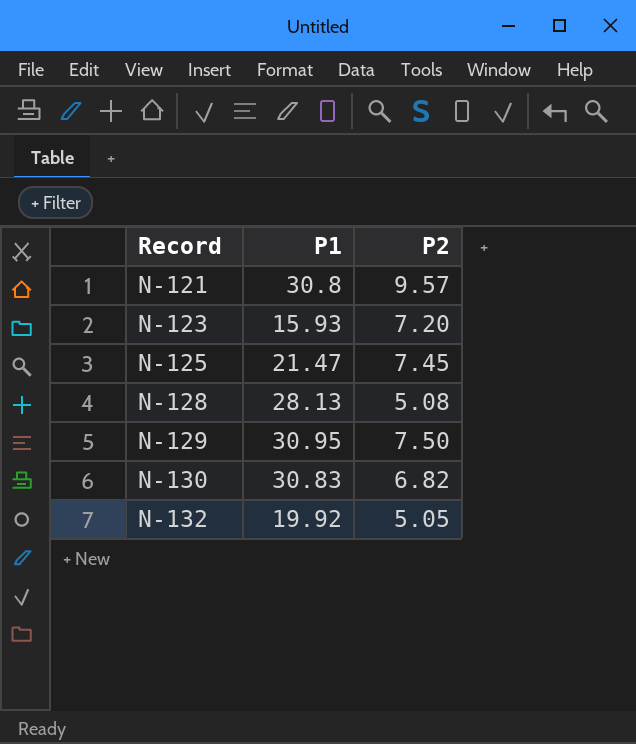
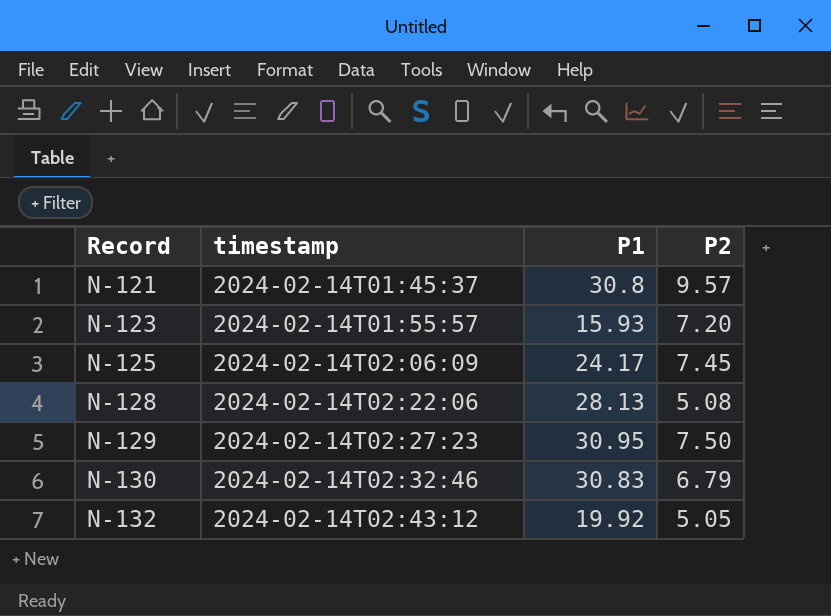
column timestamp | position: none -> 2
N-125 | P1: 21.47 -> 24.17
N-130 | P2: 6.82 -> 6.79

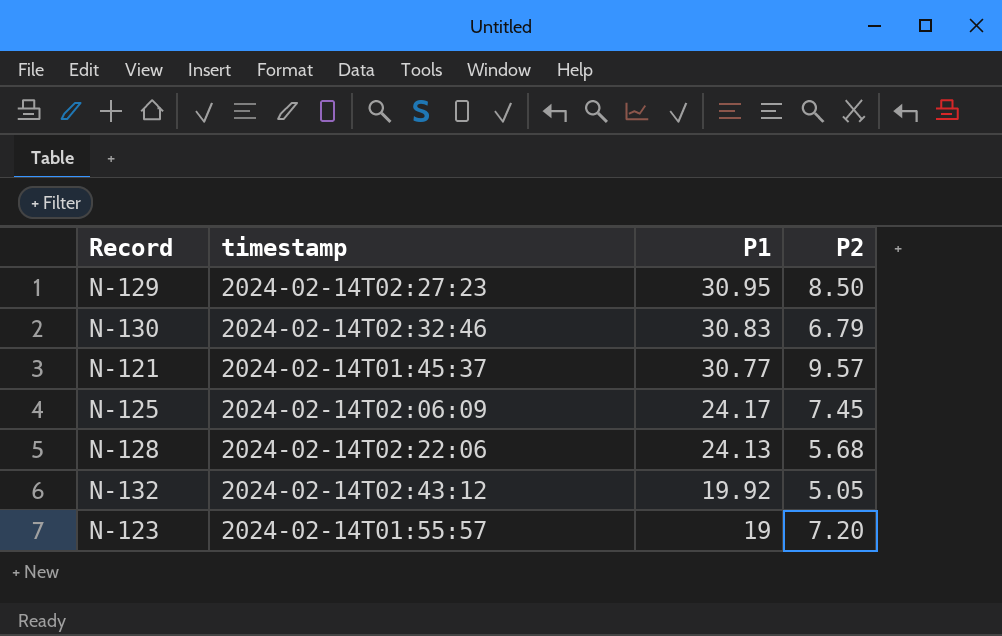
row order: Record ascending -> P1 descending
N-129 | P2: 7.50 -> 8.50
N-121 | P1: 30.8 -> 30.77
N-128 | P1: 28.13 -> 24.13
N-128 | P2: 5.08 -> 5.68
N-123 | P1: 15.93 -> 19

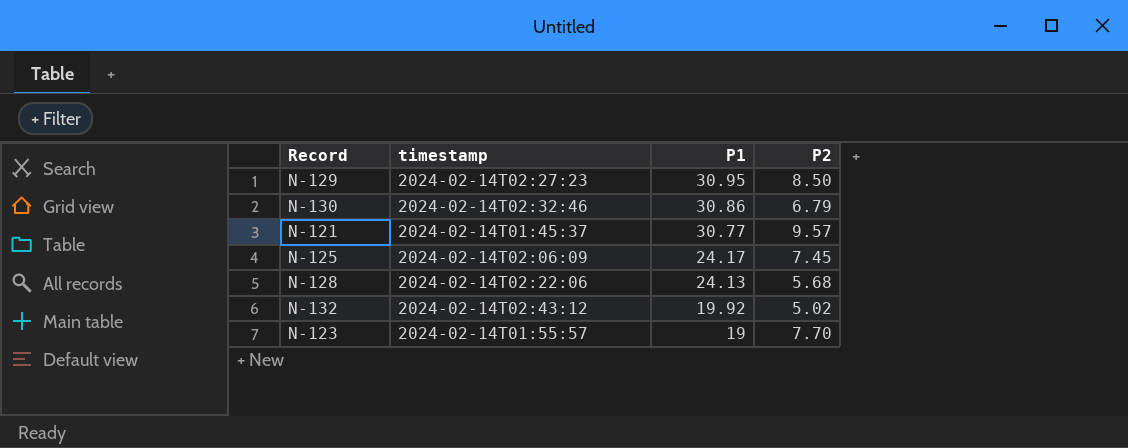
N-130 | P1: 30.83 -> 30.86
N-132 | P2: 5.05 -> 5.02
N-123 | P2: 7.20 -> 7.70

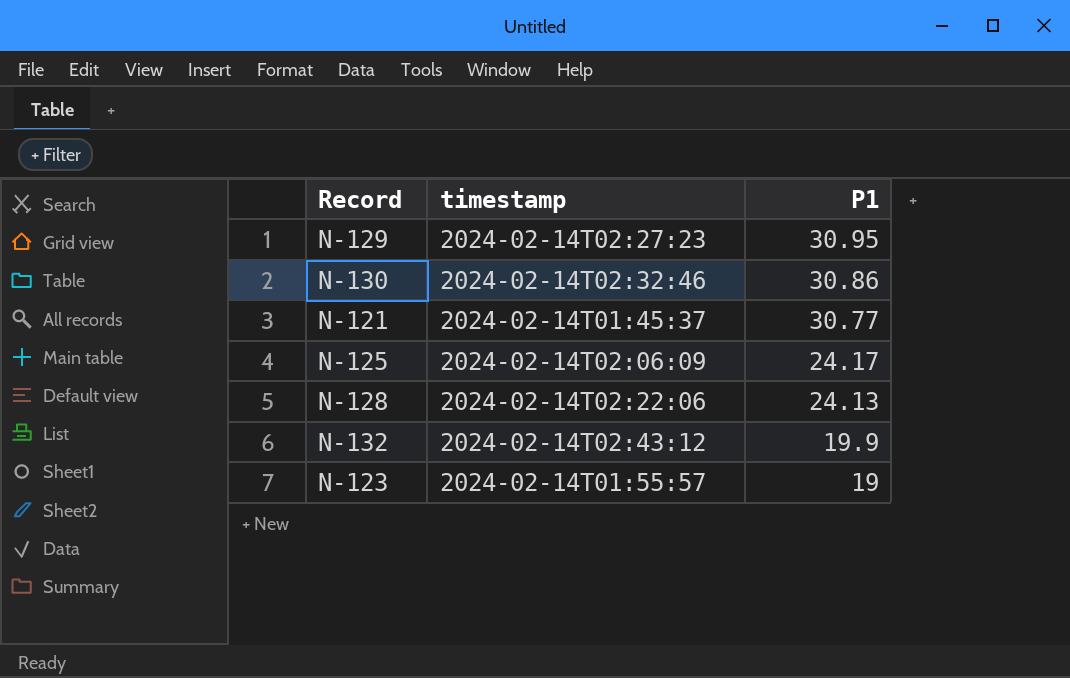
column P2 | position: 4 -> none
N-132 | P1: 19.92 -> 19.9

